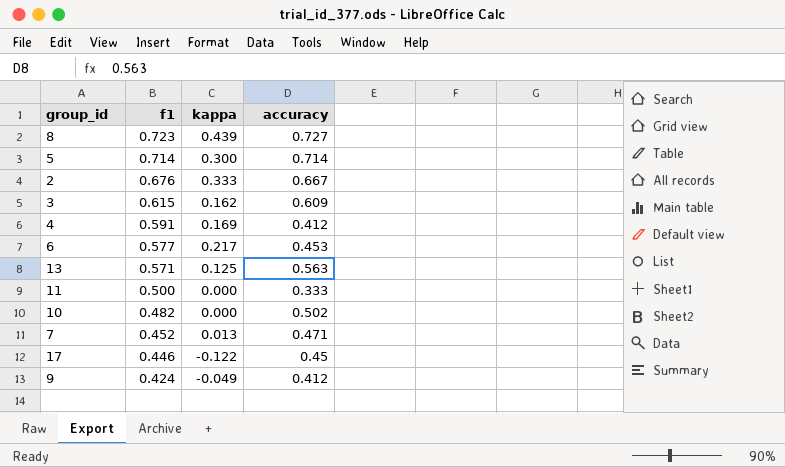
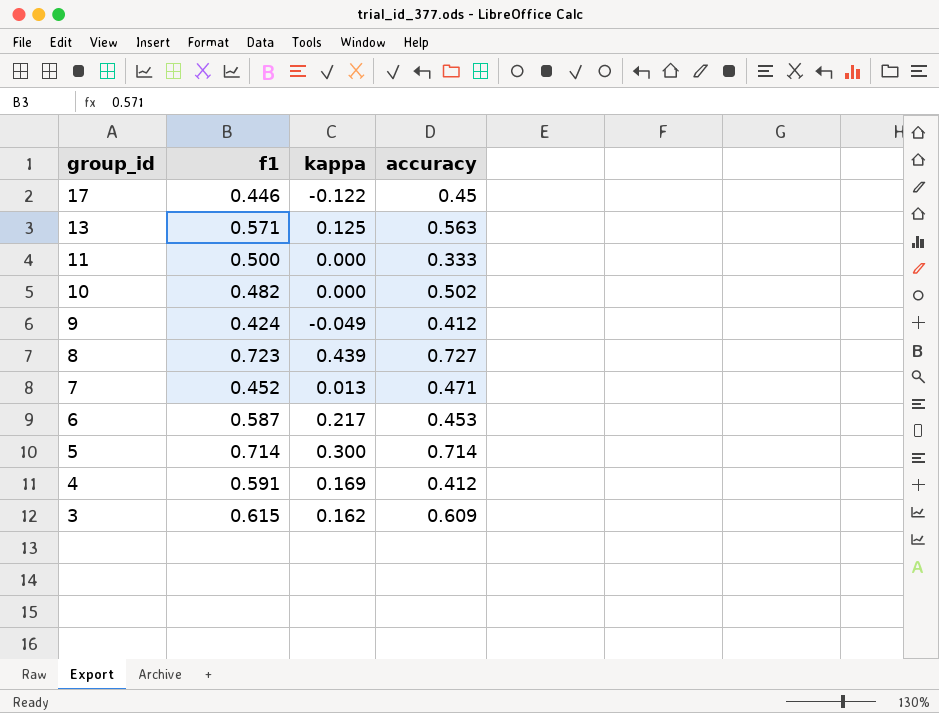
row order: f1 descending -> group_id descending
row 2: 0.676 | 0.333 | 0.667 -> none
6 | f1: 0.577 -> 0.587

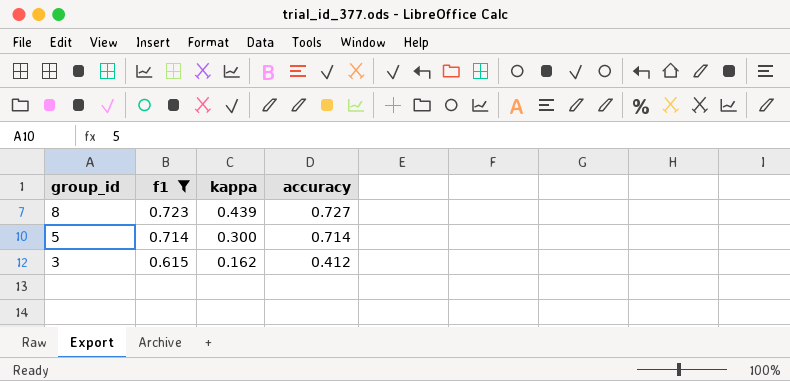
filter: none -> f1 >= 0.615
3 | accuracy: 0.609 -> 0.412

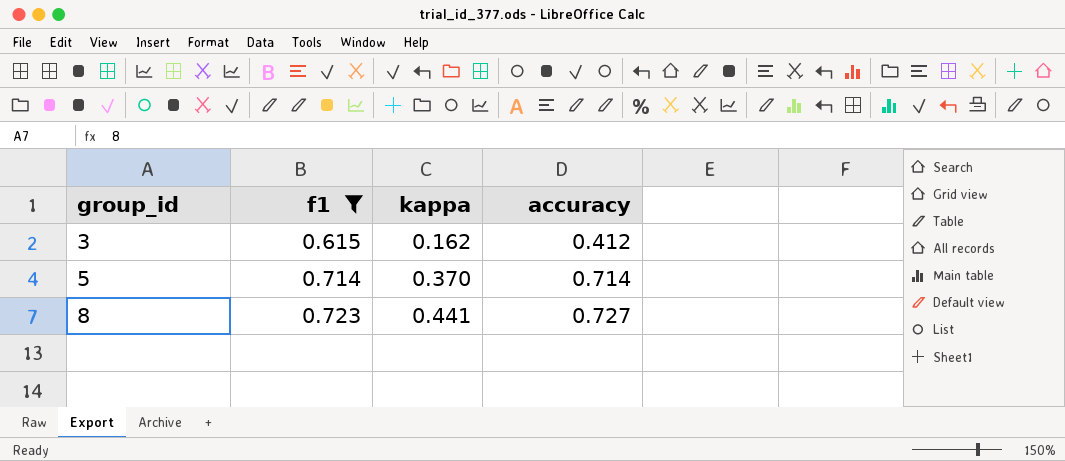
row order: group_id descending -> group_id ascending
5 | kappa: 0.300 -> 0.370
8 | kappa: 0.439 -> 0.441

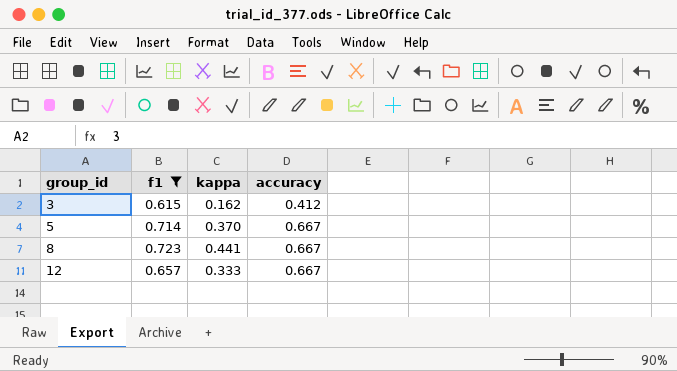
5 | accuracy: 0.714 -> 0.667
8 | accuracy: 0.727 -> 0.667
row 12: none -> 0.657 | 0.333 | 0.667

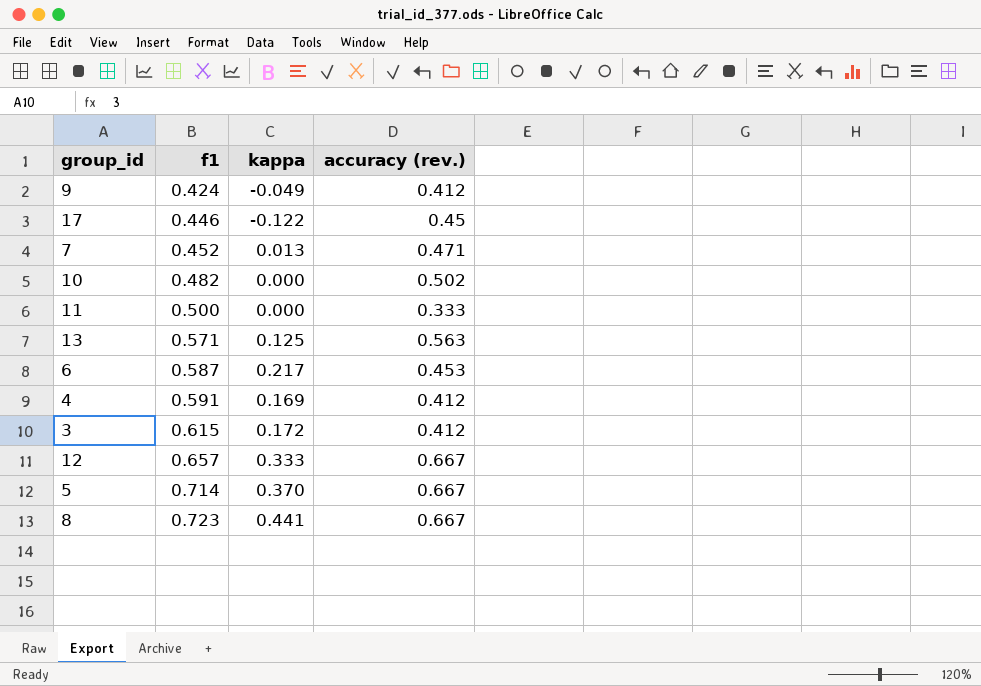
filter: f1 >= 0.615 -> none
row order: group_id ascending -> f1 ascending
column name: accuracy -> accuracy (rev.)
3 | kappa: 0.162 -> 0.172

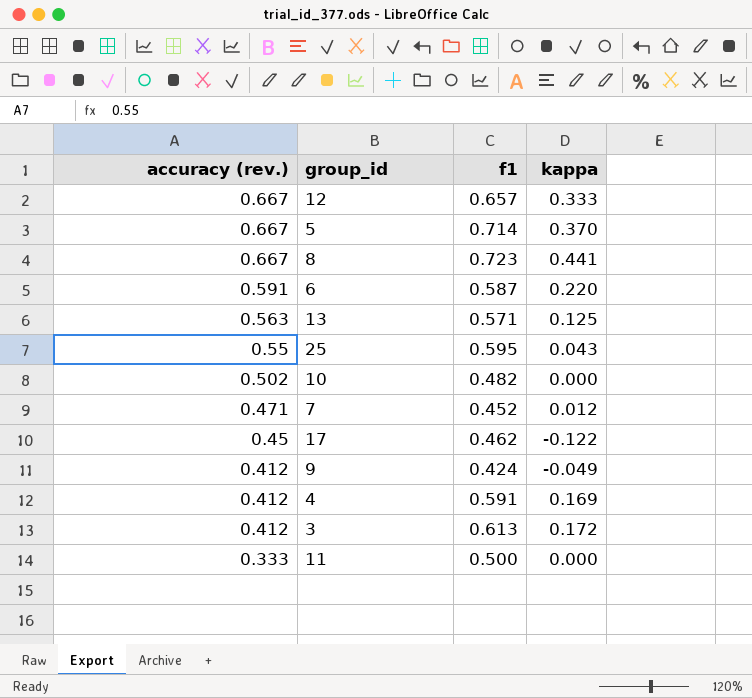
row order: f1 ascending -> accuracy (rev.) descending
column accuracy (rev.) | position: 4 -> 1
6 | accuracy (rev.): 0.453 -> 0.591
6 | kappa: 0.217 -> 0.220
row 25: none -> 0.55 | 0.595 | 0.043
7 | kappa: 0.013 -> 0.012
17 | f1: 0.446 -> 0.462
3 | f1: 0.615 -> 0.613

